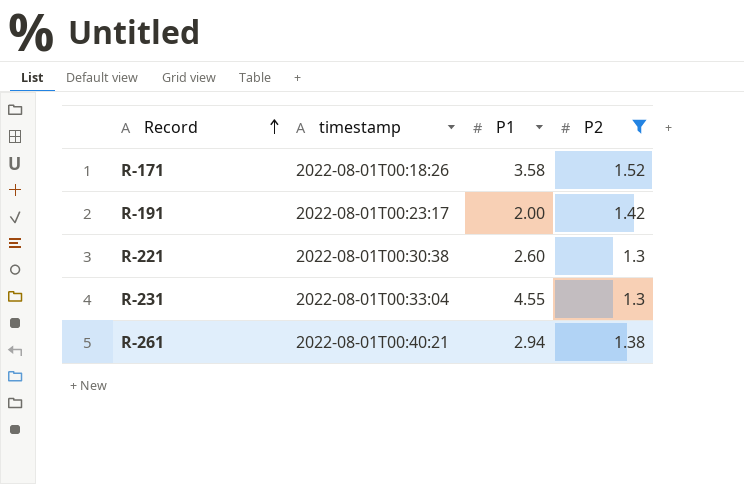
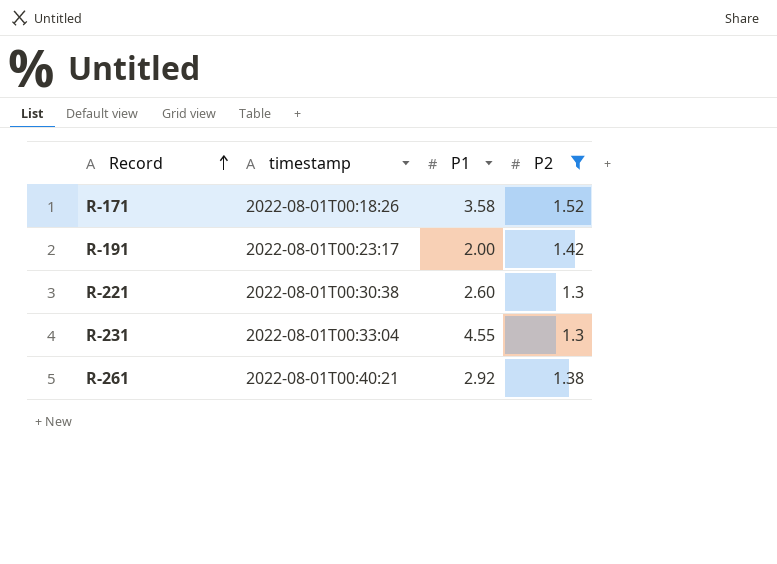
R-261 | P1: 2.94 -> 2.92

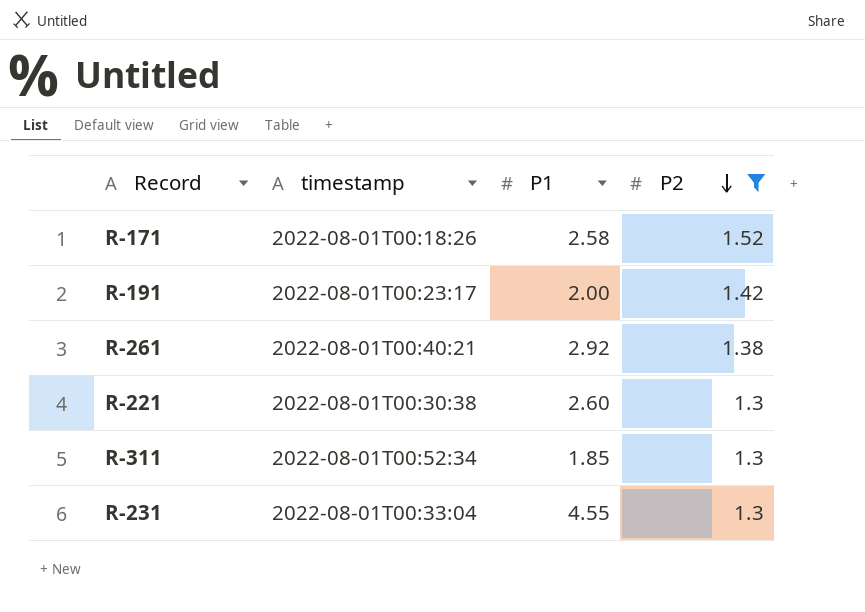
row order: Record ascending -> P2 descending
R-171 | P1: 3.58 -> 2.58
row R-311: none -> 2022-08-01T00:52:34 | 1.85 | 1.3

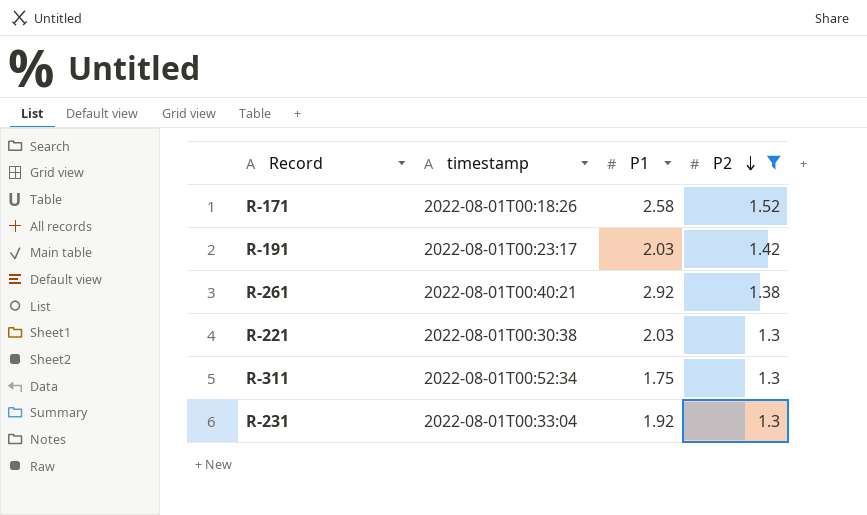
R-191 | P1: 2.00 -> 2.03
R-221 | P1: 2.60 -> 2.03
R-311 | P1: 1.85 -> 1.75
R-231 | P1: 4.55 -> 1.92

